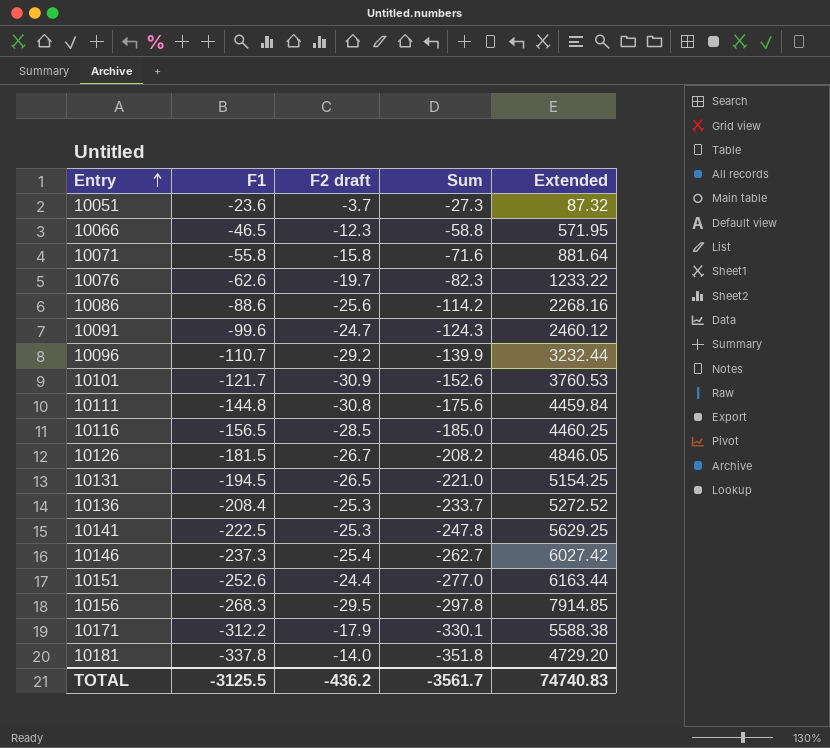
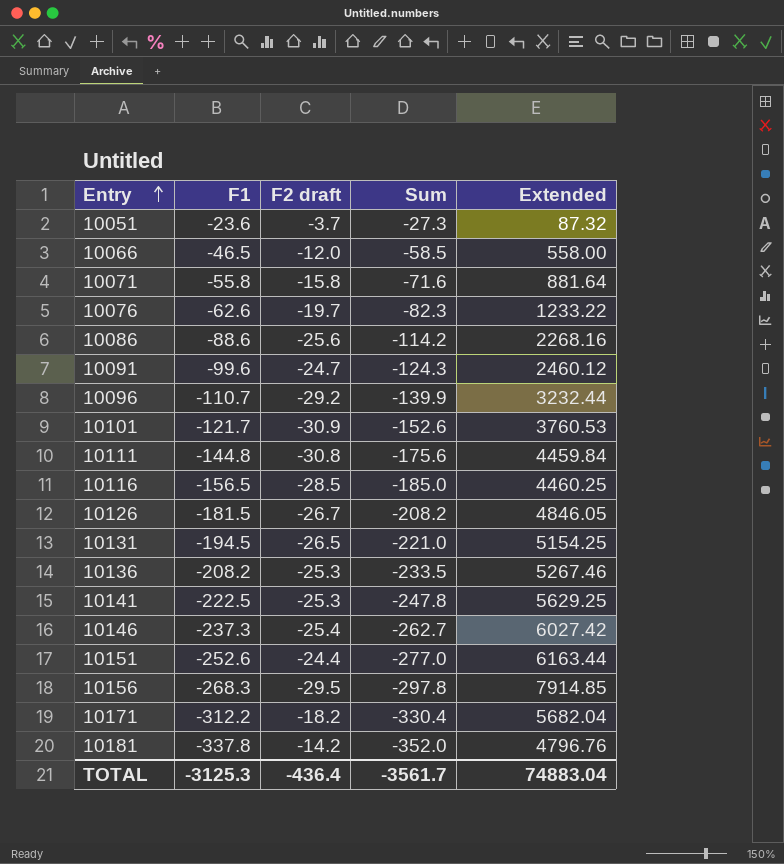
10066 | F2 draft: -12.3 -> -12.0
10066 | Sum: -58.8 -> -58.5
10066 | Extended: 571.95 -> 558.00
10136 | F1: -208.4 -> -208.2
10136 | Sum: -233.7 -> -233.5
10136 | Extended: 5272.52 -> 5267.46
10171 | F2 draft: -17.9 -> -18.2
10171 | Sum: -330.1 -> -330.4
10171 | Extended: 5588.38 -> 5682.04
10181 | F2 draft: -14.0 -> -14.2
10181 | Sum: -351.8 -> -352.0
10181 | Extended: 4729.20 -> 4796.76
TOTAL | F1: -3125.5 -> -3125.3
TOTAL | F2 draft: -436.2 -> -436.4
TOTAL | Extended: 74740.83 -> 74883.04

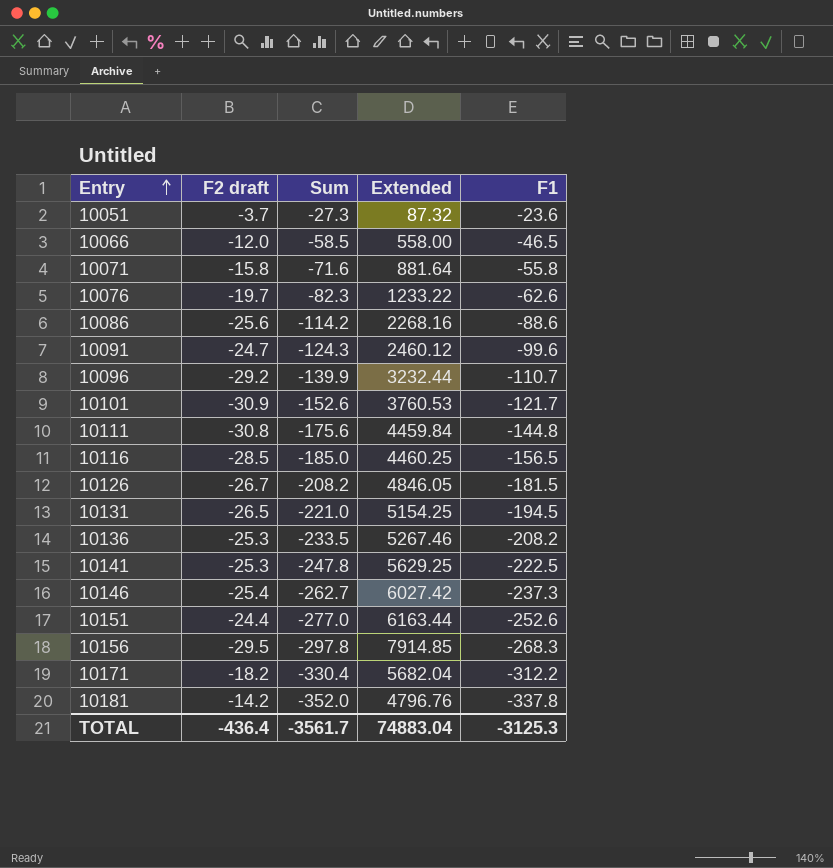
column F1 | position: 2 -> 5

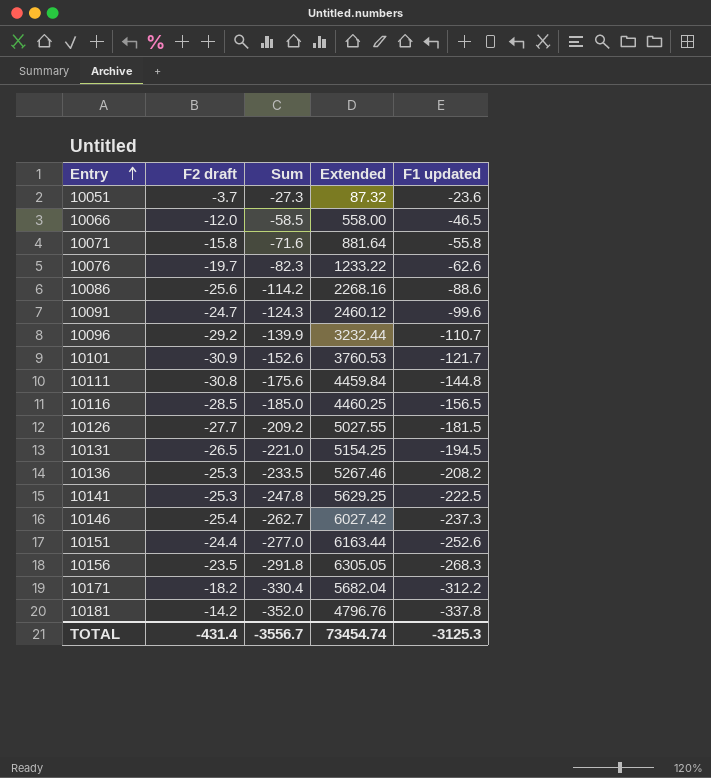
column name: F1 -> F1 updated
10126 | F2 draft: -26.7 -> -27.7
10126 | Sum: -208.2 -> -209.2
10126 | Extended: 4846.05 -> 5027.55
10156 | F2 draft: -29.5 -> -23.5
10156 | Sum: -297.8 -> -291.8
10156 | Extended: 7914.85 -> 6305.05
TOTAL | F2 draft: -436.4 -> -431.4
TOTAL | Sum: -3561.7 -> -3556.7
TOTAL | Extended: 74883.04 -> 73454.74

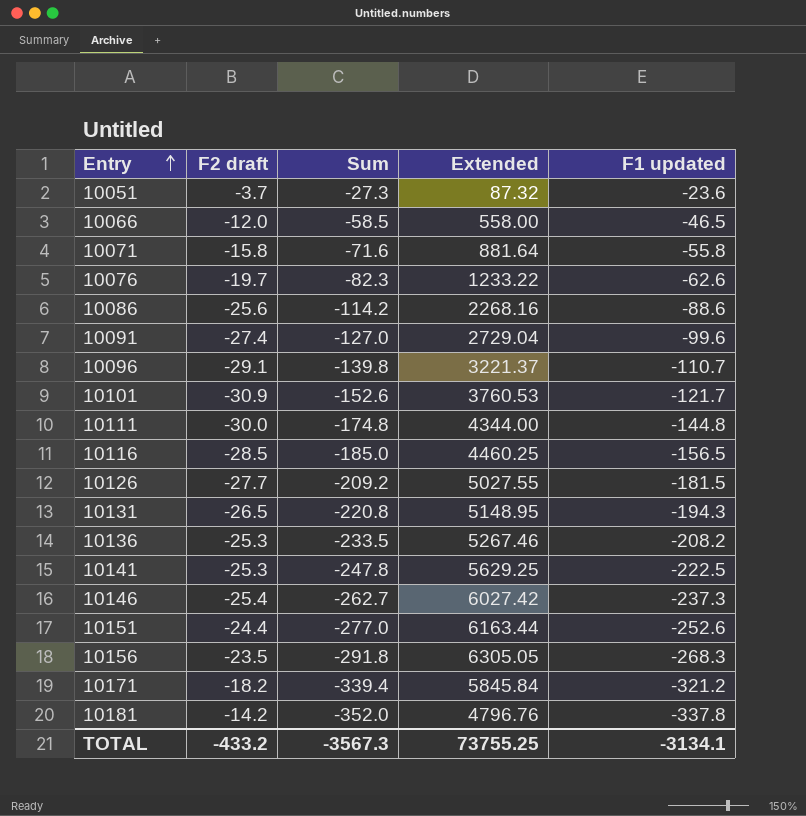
10091 | F2 draft: -24.7 -> -27.4
10091 | Sum: -124.3 -> -127.0
10091 | Extended: 2460.12 -> 2729.04
10096 | F2 draft: -29.2 -> -29.1
10096 | Sum: -139.9 -> -139.8
10096 | Extended: 3232.44 -> 3221.37
10111 | F2 draft: -30.8 -> -30.0
10111 | Sum: -175.6 -> -174.8
10111 | Extended: 4459.84 -> 4344.00
10131 | Sum: -221.0 -> -220.8
10131 | Extended: 5154.25 -> 5148.95
10131 | F1 updated: -194.5 -> -194.3
10171 | Sum: -330.4 -> -339.4
10171 | Extended: 5682.04 -> 5845.84
10171 | F1 updated: -312.2 -> -321.2
TOTAL | F2 draft: -431.4 -> -433.2
TOTAL | Sum: -3556.7 -> -3567.3
TOTAL | Extended: 73454.74 -> 73755.25
TOTAL | F1 updated: -3125.3 -> -3134.1

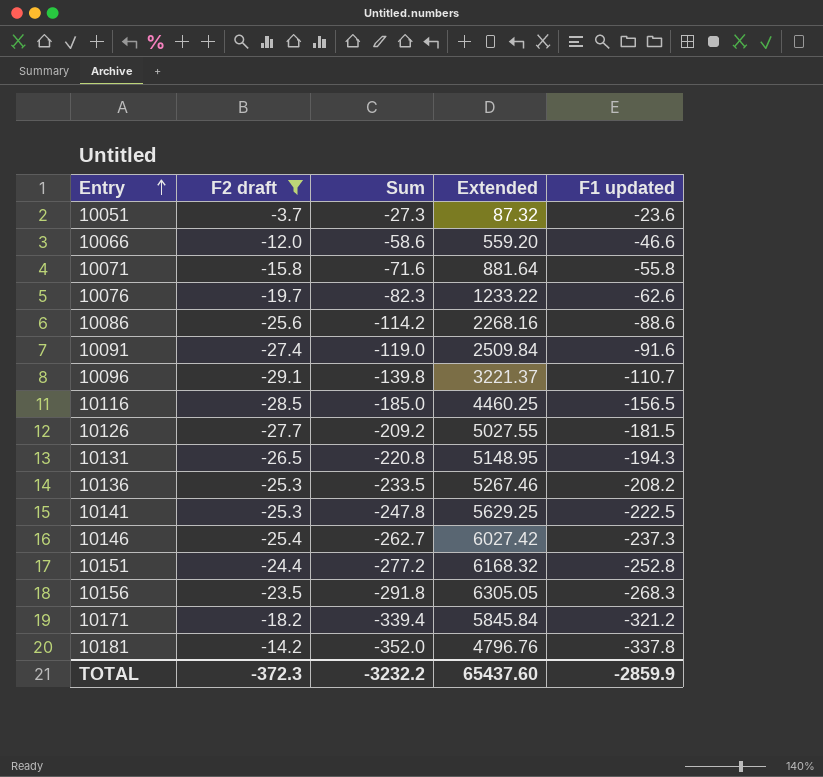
filter: none -> F2 draft >= -29.1
10066 | Sum: -58.5 -> -58.6
10066 | Extended: 558.00 -> 559.20
10066 | F1 updated: -46.5 -> -46.6
10091 | Sum: -127.0 -> -119.0
10091 | Extended: 2729.04 -> 2509.84
10091 | F1 updated: -99.6 -> -91.6
10151 | Sum: -277.0 -> -277.2
10151 | Extended: 6163.44 -> 6168.32
10151 | F1 updated: -252.6 -> -252.8
TOTAL | F2 draft: -433.2 -> -372.3
TOTAL | Sum: -3567.3 -> -3232.2
TOTAL | Extended: 73755.25 -> 65437.60
TOTAL | F1 updated: -3134.1 -> -2859.9

